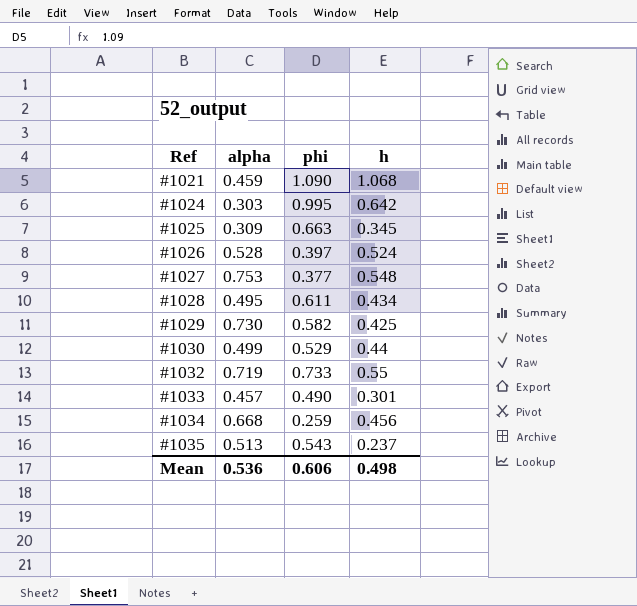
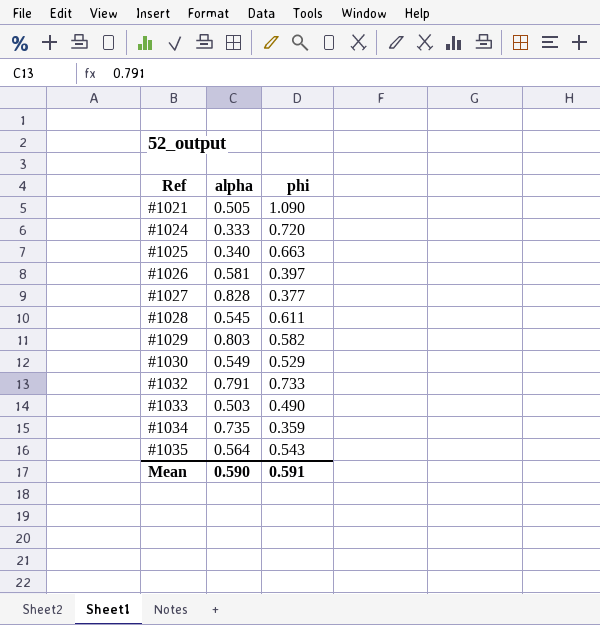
column h | position: 4 -> none
#1021 | alpha: 0.459 -> 0.505
#1024 | alpha: 0.303 -> 0.333
#1024 | phi: 0.995 -> 0.720
#1025 | alpha: 0.309 -> 0.340
#1026 | alpha: 0.528 -> 0.581
#1027 | alpha: 0.753 -> 0.828
#1028 | alpha: 0.495 -> 0.545
#1029 | alpha: 0.730 -> 0.803
#1030 | alpha: 0.499 -> 0.549
#1032 | alpha: 0.719 -> 0.791
#1033 | alpha: 0.457 -> 0.503
#1034 | alpha: 0.668 -> 0.735
#1034 | phi: 0.259 -> 0.359
#1035 | alpha: 0.513 -> 0.564
Mean | alpha: 0.536 -> 0.590
Mean | phi: 0.606 -> 0.591

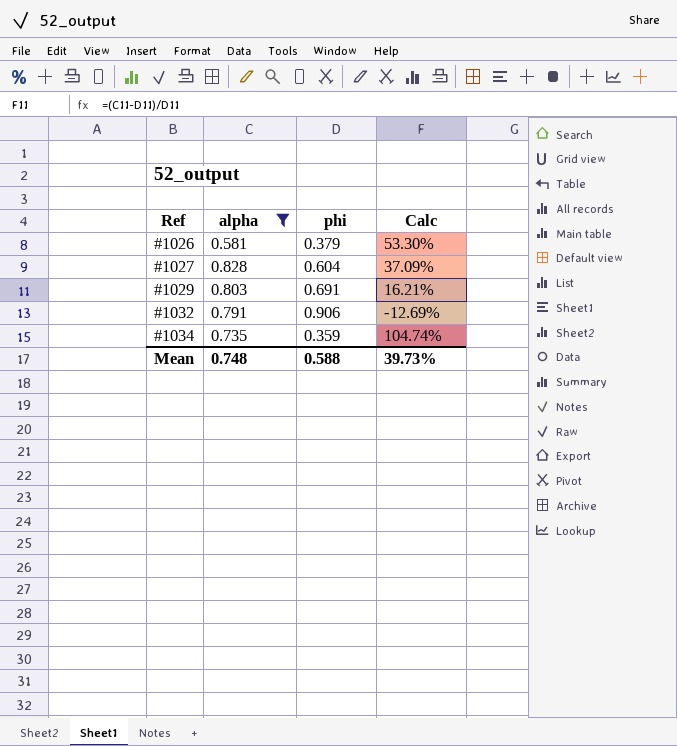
filter: none -> alpha >= 0.581
column Calc | formula: none -> ([alpha] - [phi]) / [phi]
#1026 | phi: 0.397 -> 0.379
#1027 | phi: 0.377 -> 0.604
#1029 | phi: 0.582 -> 0.691
#1032 | phi: 0.733 -> 0.906
Mean | alpha: 0.590 -> 0.748
Mean | phi: 0.591 -> 0.588

